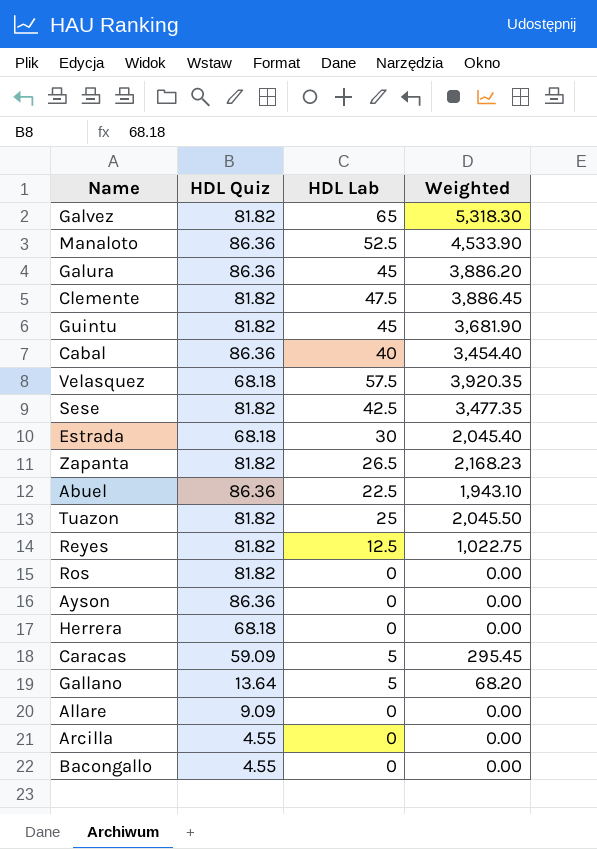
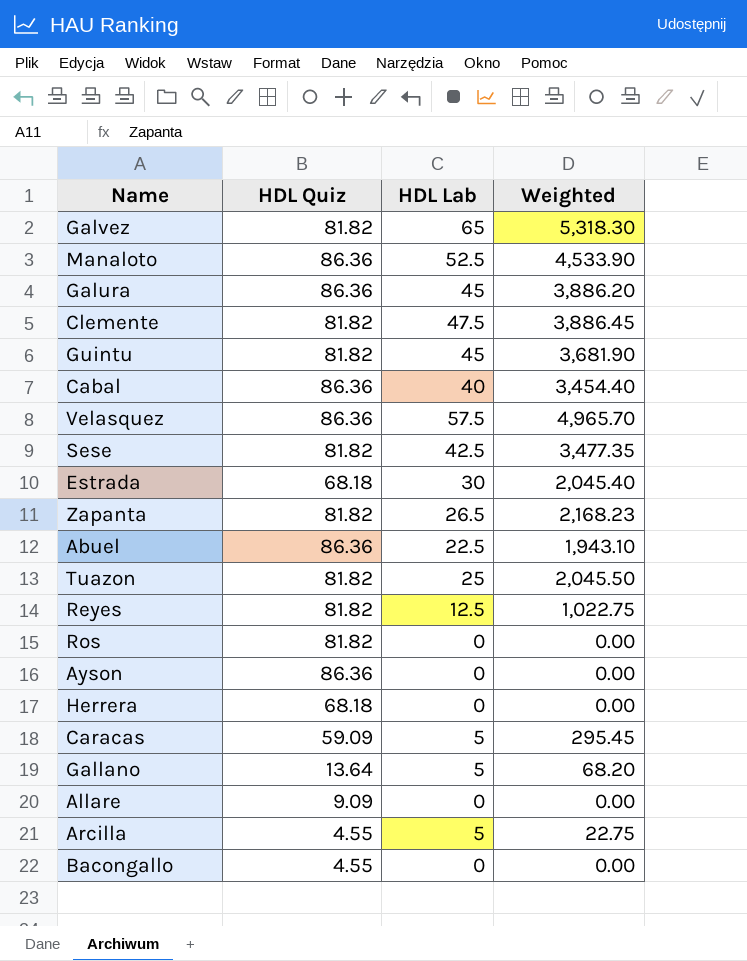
Velasquez | HDL Quiz: 68.18 -> 86.36
Velasquez | Weighted: 3,920.35 -> 4,965.70
Arcilla | HDL Lab: 0 -> 5
Arcilla | Weighted: 0.00 -> 22.75

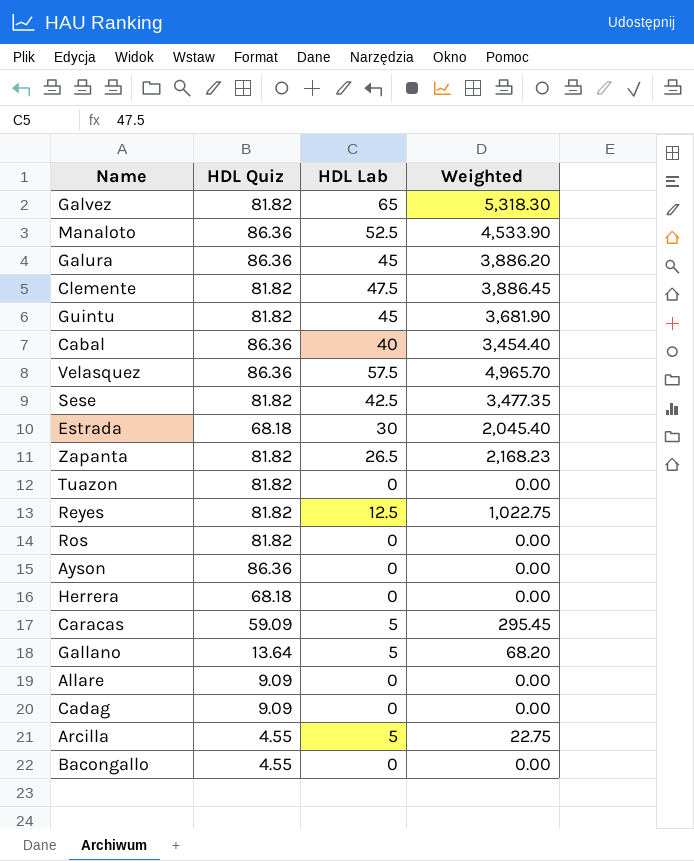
row Abuel: 86.36 | 22.5 | 1,943.10 -> none
Tuazon | HDL Lab: 25 -> 0
Tuazon | Weighted: 2,045.50 -> 0.00
row Cadag: none -> 9.09 | 0 | 0.00

